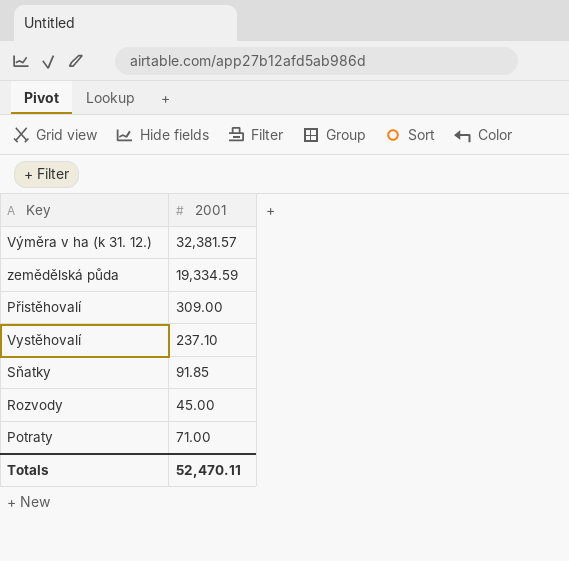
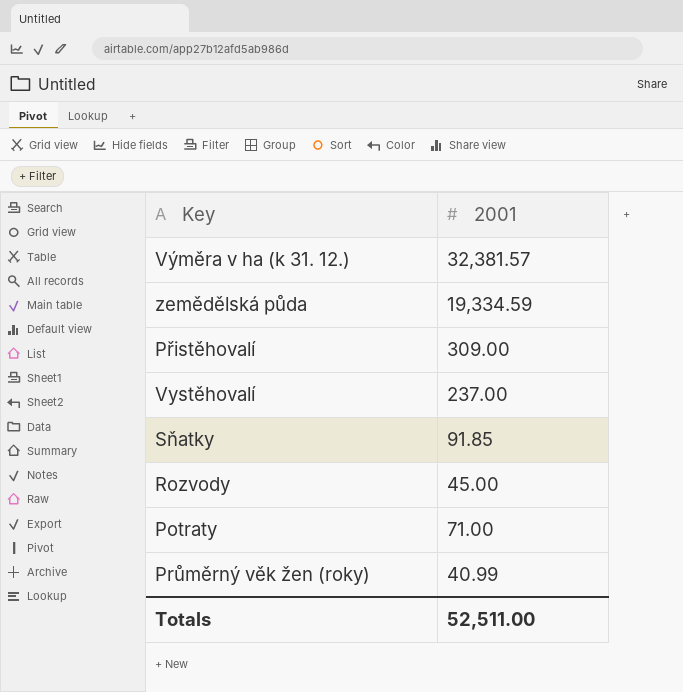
Vystěhovalí | 2001: 237.10 -> 237.00
row Průměrný věk žen (roky): none -> 40.99
Totals | 2001: 52,470.11 -> 52,511.00

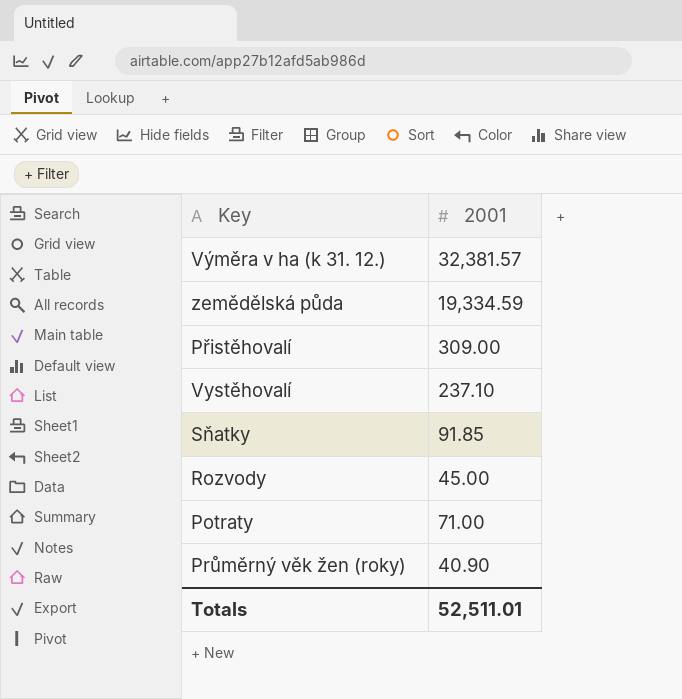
Vystěhovalí | 2001: 237.00 -> 237.10
Průměrný věk žen (roky) | 2001: 40.99 -> 40.90
Totals | 2001: 52,511.00 -> 52,511.01

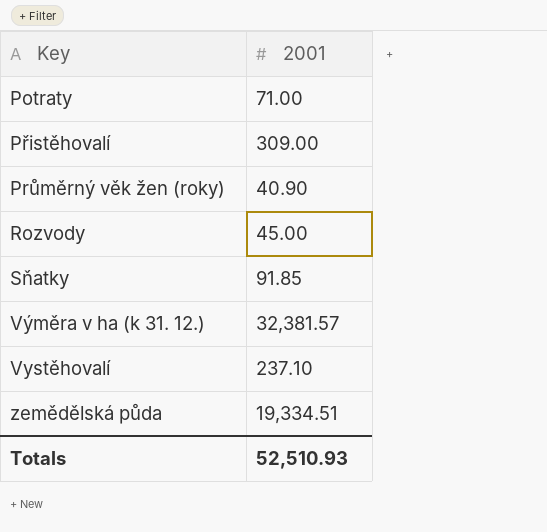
row order: none -> Key ascending
zemědělská půda | 2001: 19,334.59 -> 19,334.51
Totals | 2001: 52,511.01 -> 52,510.93

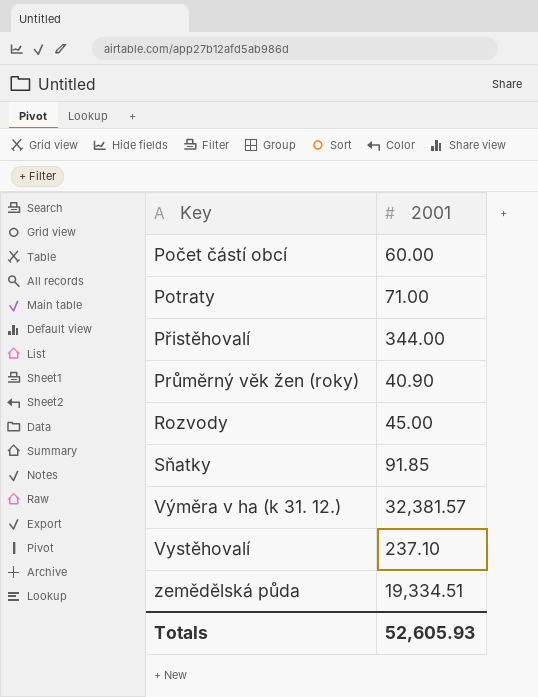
row Počet částí obcí: none -> 60.00
Přistěhovalí | 2001: 309.00 -> 344.00
Totals | 2001: 52,510.93 -> 52,605.93

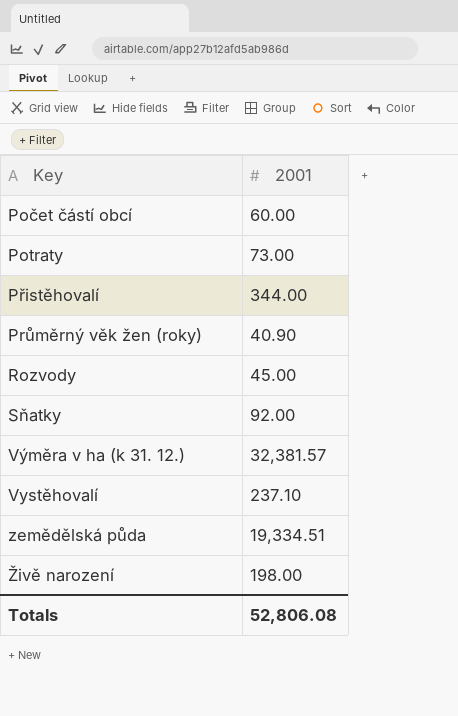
Potraty | 2001: 71.00 -> 73.00
Sňatky | 2001: 91.85 -> 92.00
row Živě narození: none -> 198.00
Totals | 2001: 52,605.93 -> 52,806.08

